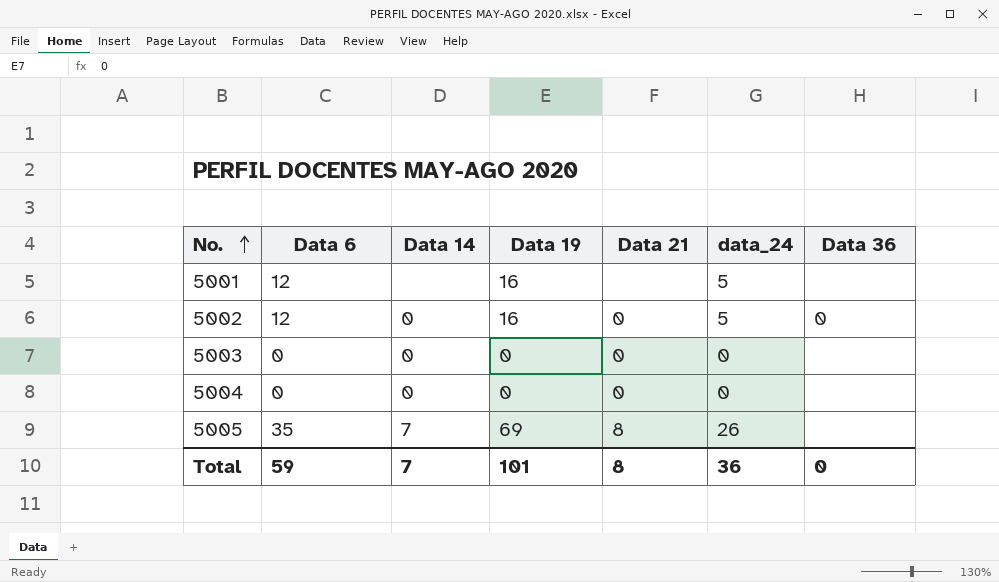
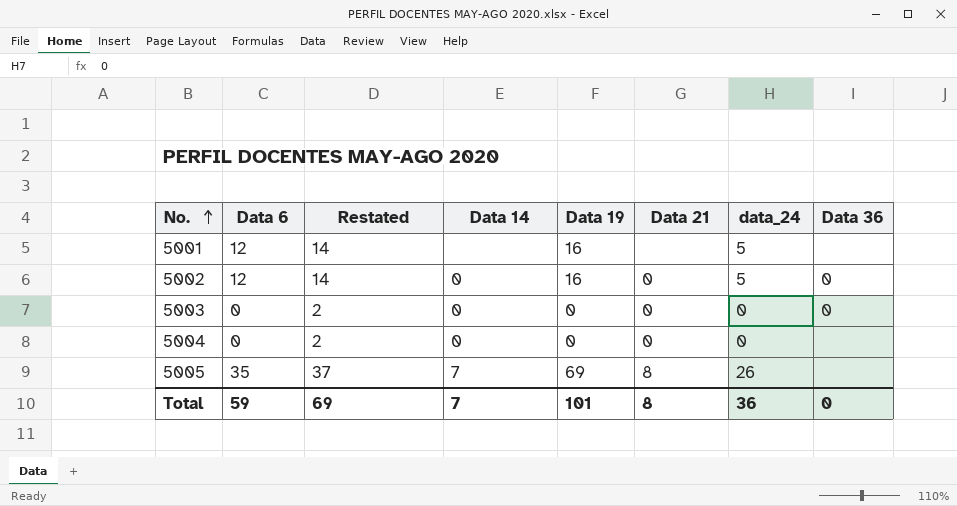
column Restated | formula: none -> [Data 6] + 2
5003 | Data 36: none -> 0

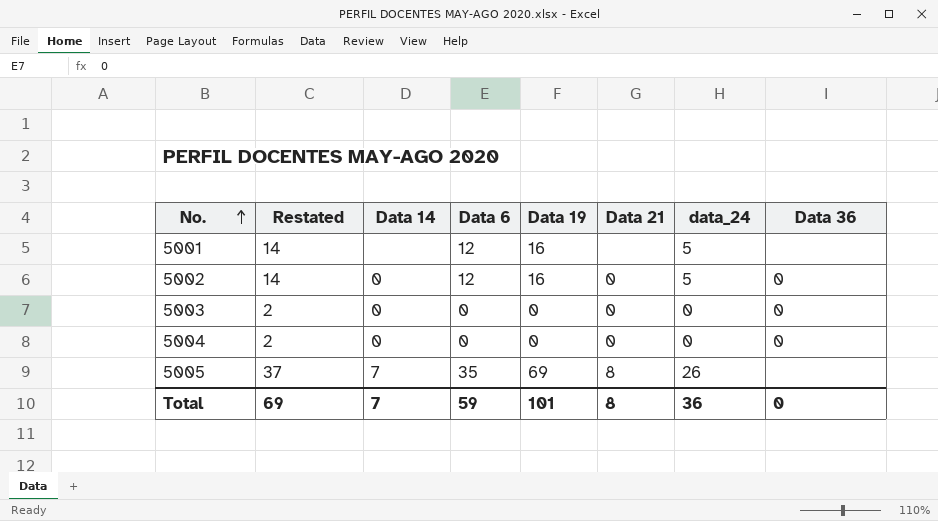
column Data 6 | position: 2 -> 4
5004 | Data 36: none -> 0

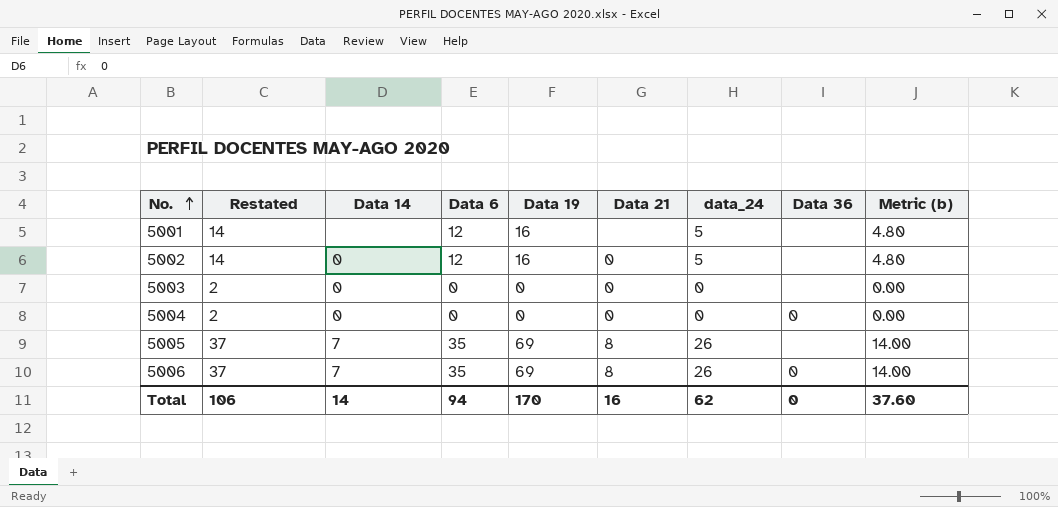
column Metric (b) | formula: none -> [Data 6] * 0.4
5002 | Data 36: 0 -> none
5003 | Data 36: 0 -> none
row 5006: none -> 37 | 7 | 35 | 69 | 8 | 26 | 0 | 14.00
Total | Restated: 69 -> 106
Total | Data 14: 7 -> 14
Total | Data 6: 59 -> 94
Total | Data 19: 101 -> 170
Total | Data 21: 8 -> 16
Total | data_24: 36 -> 62

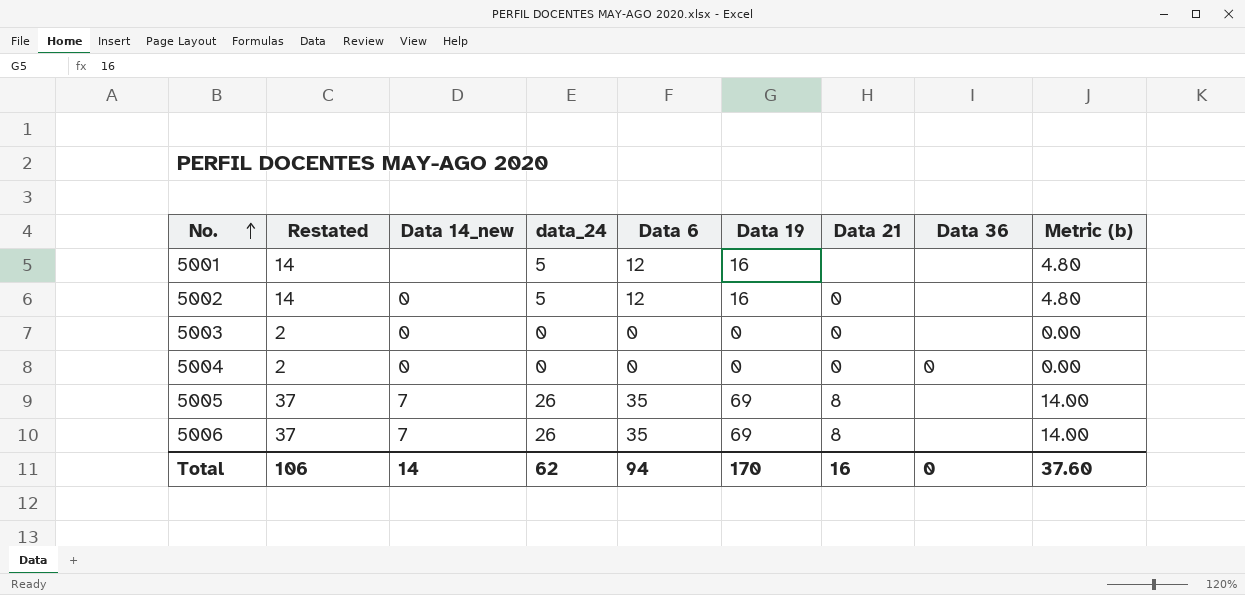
column name: Data 14 -> Data 14_new
column data_24 | position: 7 -> 4
5006 | Data 36: 0 -> none

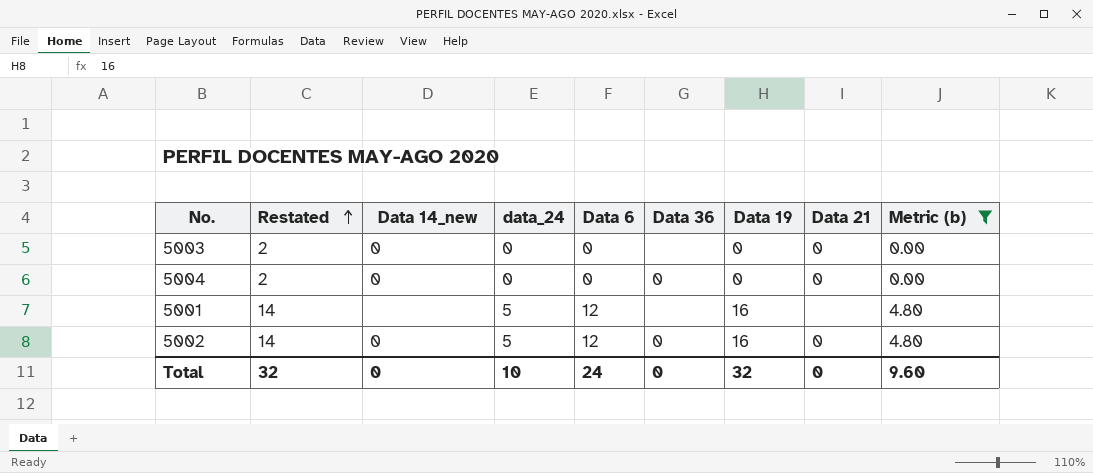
filter: none -> Metric (b) != 14.00
row order: No. ascending -> Restated ascending
column Data 36 | position: 8 -> 6
5002 | Data 36: none -> 0
Total | Restated: 106 -> 32
Total | Data 14_new: 14 -> 0
Total | data_24: 62 -> 10
Total | Data 6: 94 -> 24
Total | Data 19: 170 -> 32
Total | Data 21: 16 -> 0
Total | Metric (b): 37.60 -> 9.60

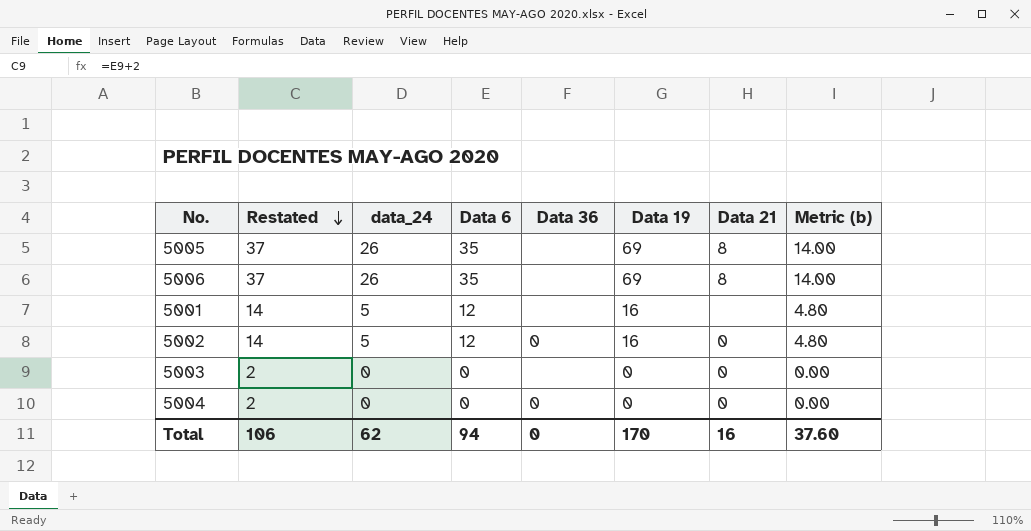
filter: Metric (b) != 14.00 -> none
row order: Restated ascending -> Restated descending
column Data 14_new | position: 3 -> none
Total | Restated: 32 -> 106
Total | data_24: 10 -> 62
Total | Data 6: 24 -> 94
Total | Data 19: 32 -> 170
Total | Data 21: 0 -> 16
Total | Metric (b): 9.60 -> 37.60

